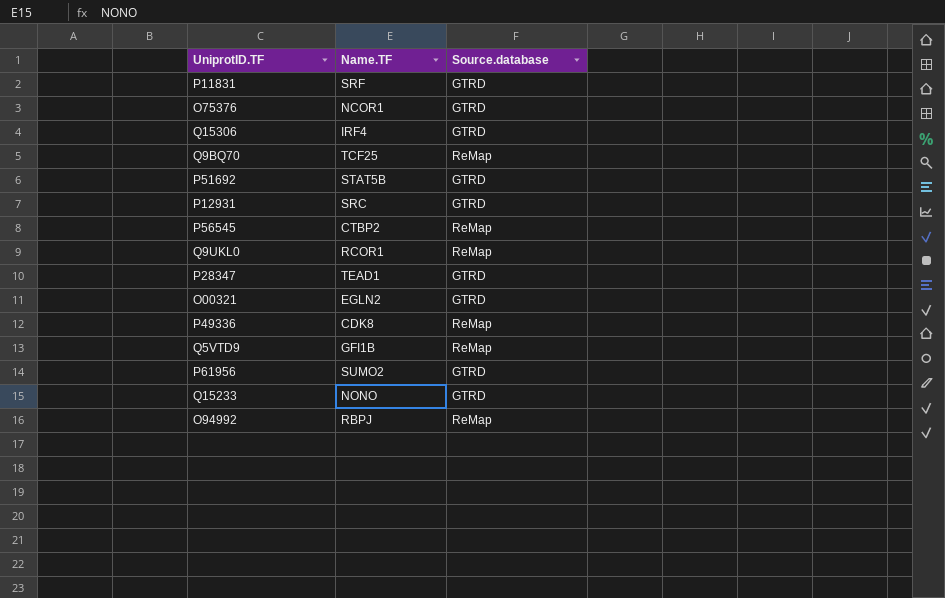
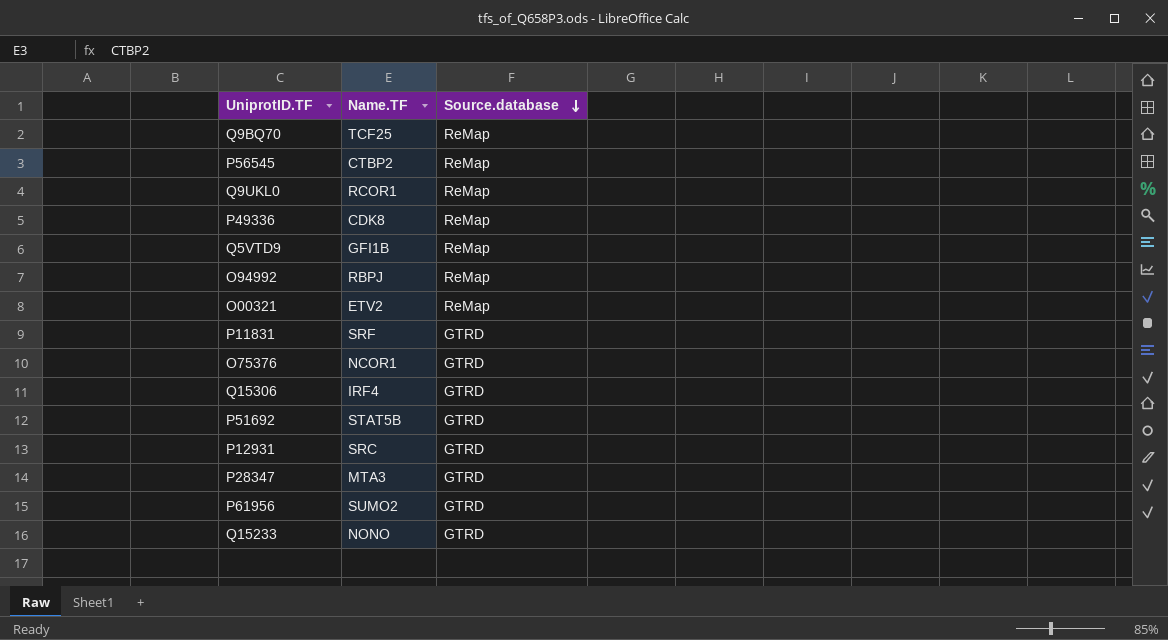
row order: none -> Source.database descending
O00321 | Name.TF: EGLN2 -> ETV2
O00321 | Source.database: GTRD -> ReMap
P28347 | Name.TF: TEAD1 -> MTA3

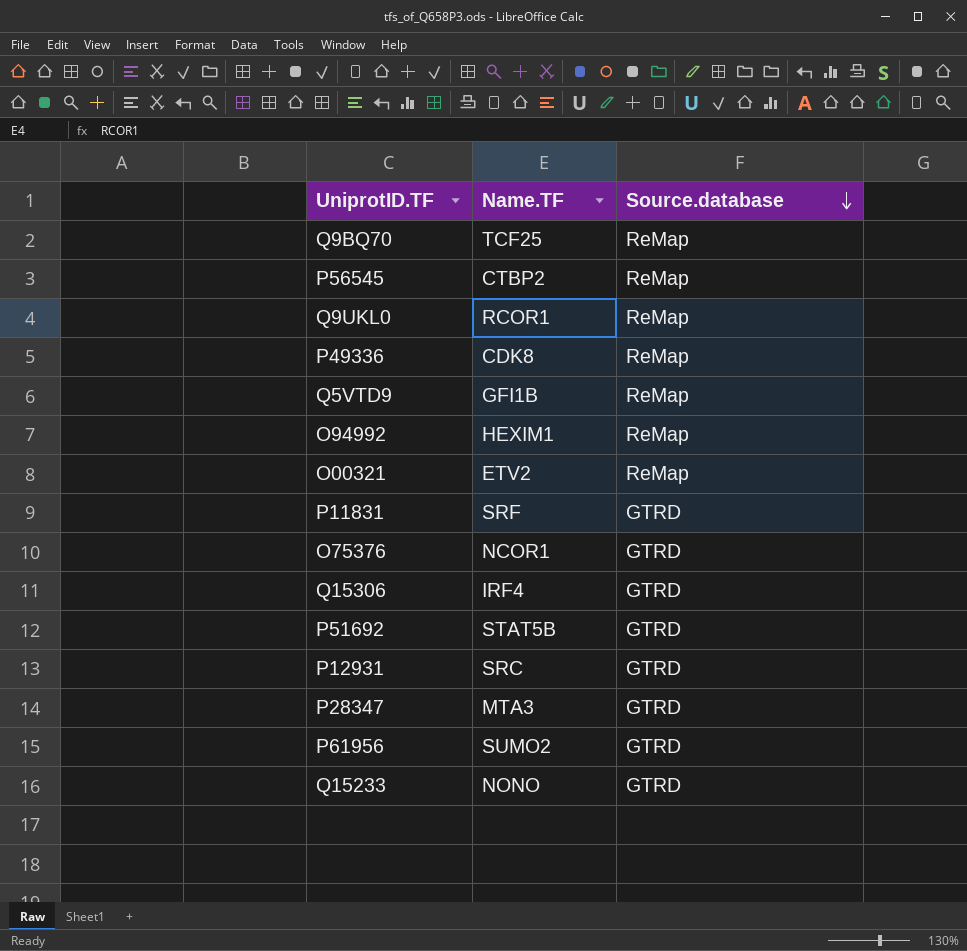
O94992 | Name.TF: RBPJ -> HEXIM1

